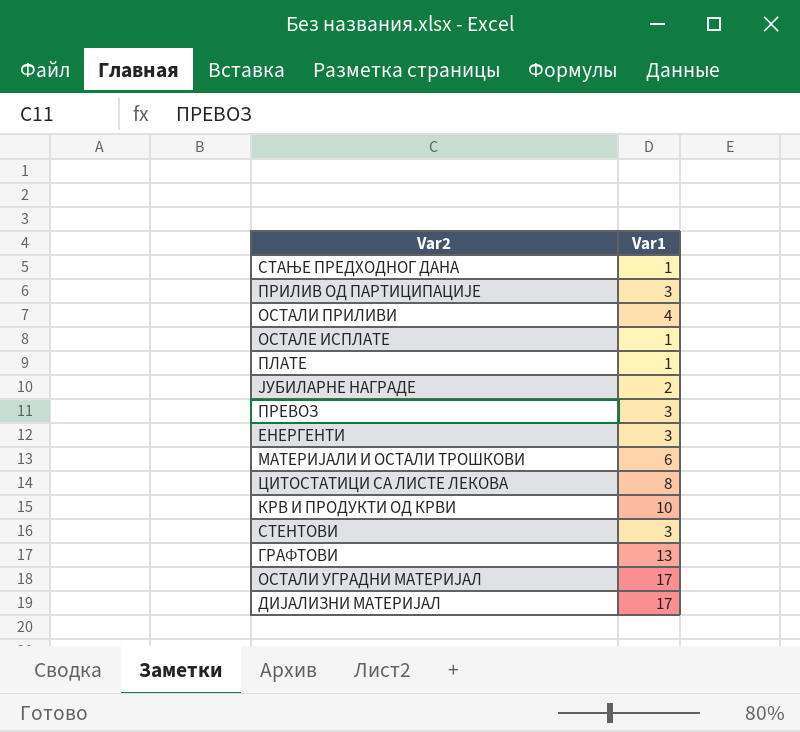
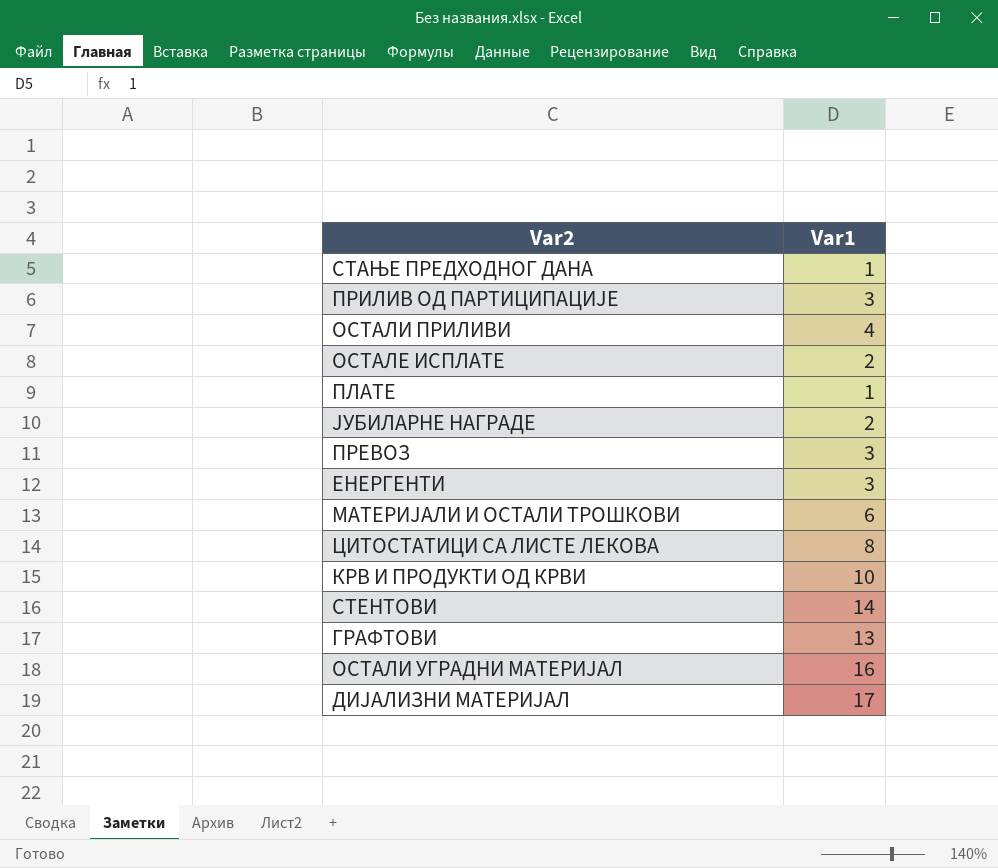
ОСТАЛЕ ИСПЛАТЕ | Var1: 1 -> 2
СТЕНТОВИ | Var1: 3 -> 14
ОСТАЛИ УГРАДНИ МАТЕРИЈАЛ | Var1: 17 -> 16

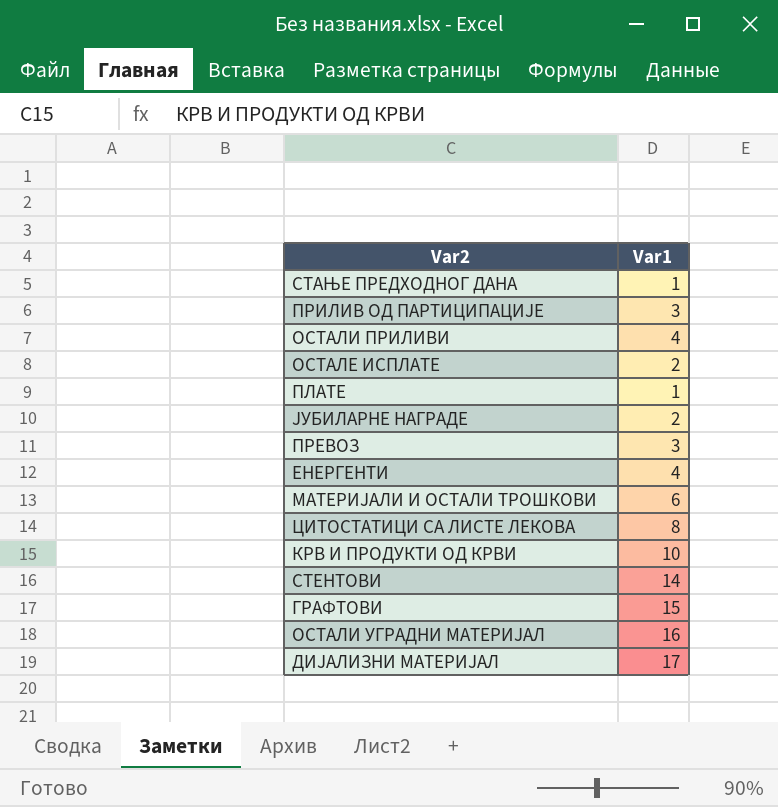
ЕНЕРГЕНТИ | Var1: 3 -> 4
ГРАФТОВИ | Var1: 13 -> 15

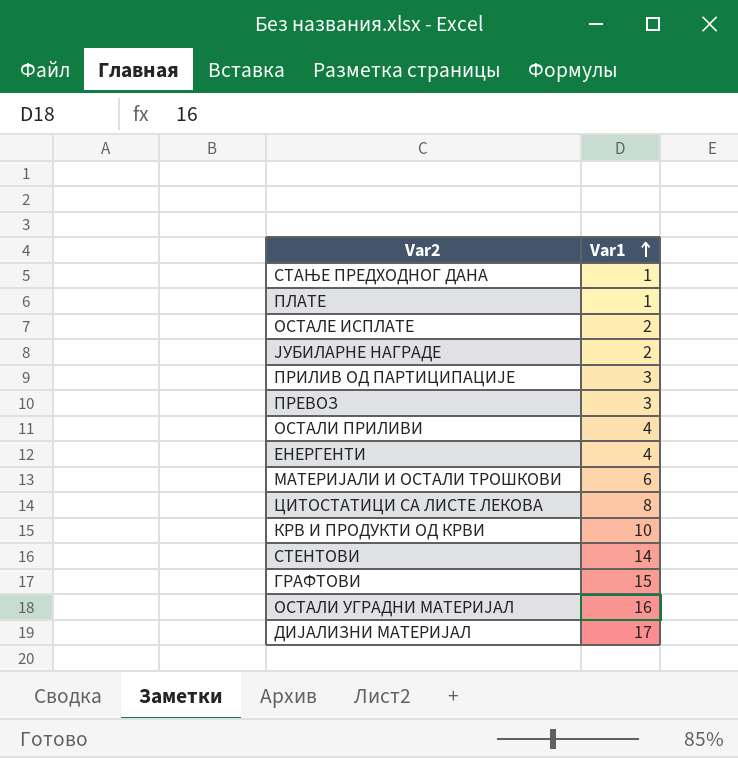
row order: none -> Var1 ascending

